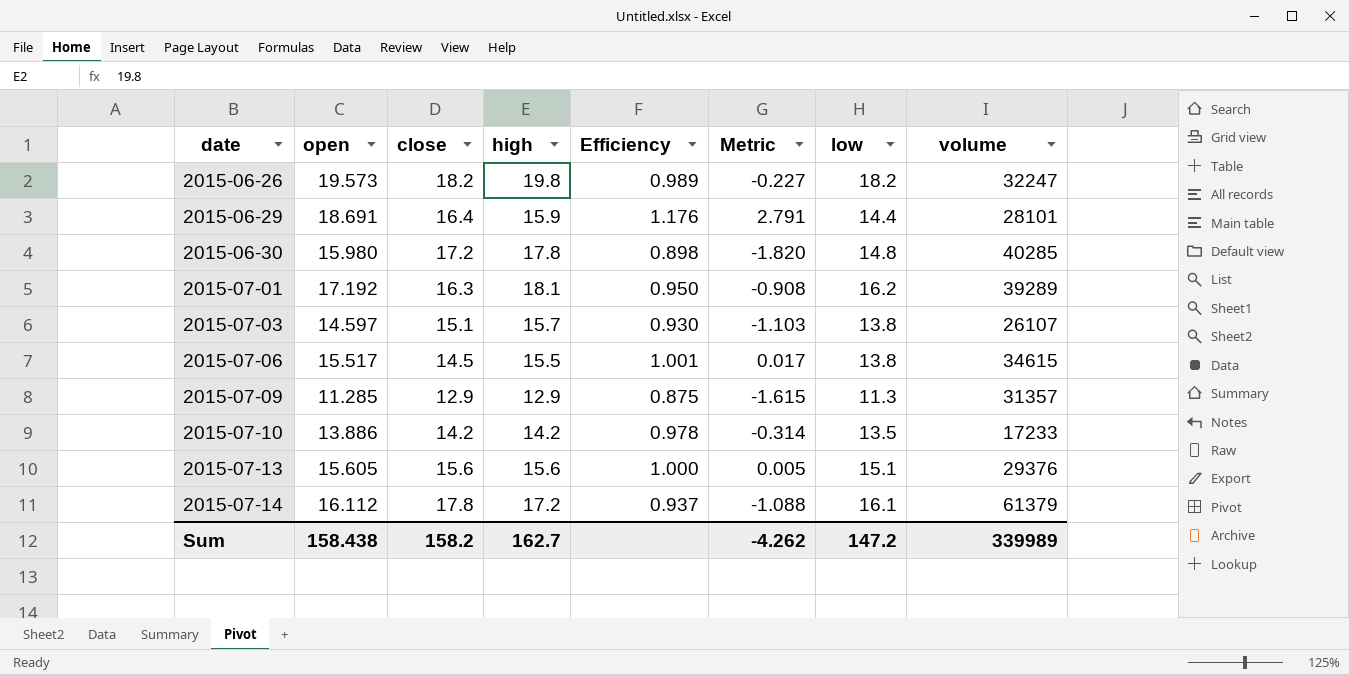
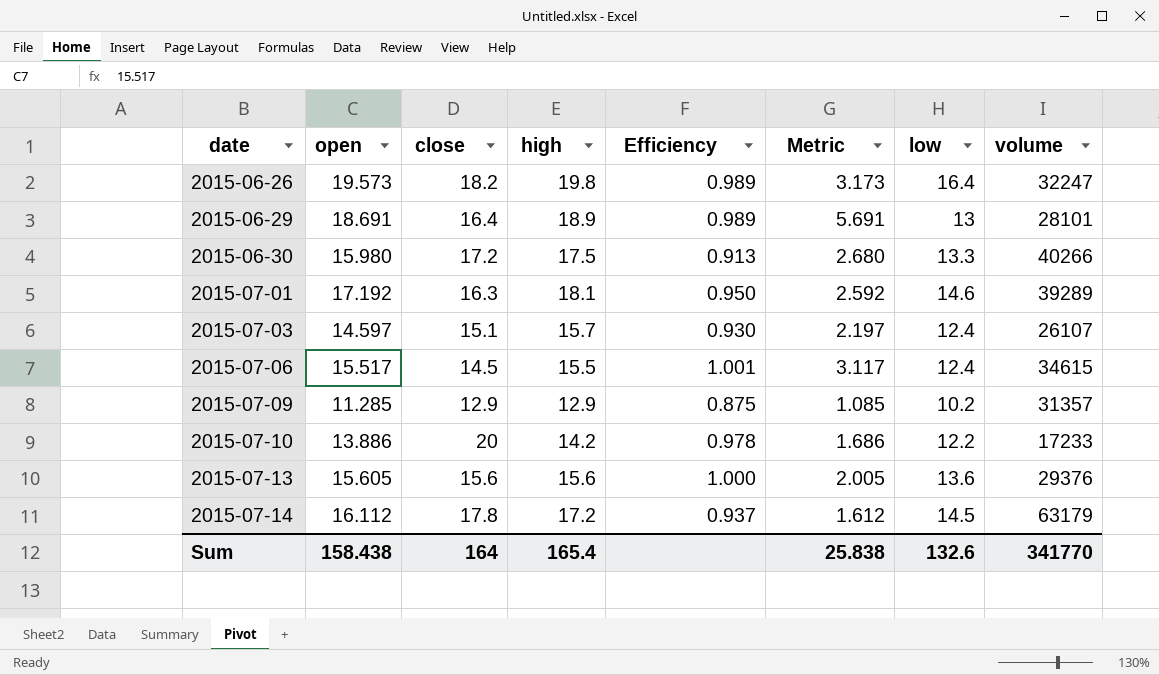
column Metric | formula: [open] - [high] -> [open] - [low]
2015-06-26 | low: 18.2 -> 16.4
2015-06-29 | high: 15.9 -> 18.9
2015-06-29 | Efficiency: 1.176 -> 0.989
2015-06-29 | low: 14.4 -> 13
2015-06-30 | high: 17.8 -> 17.5
2015-06-30 | Efficiency: 0.898 -> 0.913
2015-06-30 | low: 14.8 -> 13.3
2015-06-30 | volume: 40285 -> 40266
2015-07-01 | low: 16.2 -> 14.6
2015-07-03 | low: 13.8 -> 12.4
2015-07-06 | low: 13.8 -> 12.4
2015-07-09 | low: 11.3 -> 10.2
2015-07-10 | close: 14.2 -> 20
2015-07-10 | low: 13.5 -> 12.2
2015-07-13 | low: 15.1 -> 13.6
2015-07-14 | low: 16.1 -> 14.5
2015-07-14 | volume: 61379 -> 63179
Sum | close: 158.2 -> 164
Sum | high: 162.7 -> 165.4
Sum | Metric: -4.262 -> 25.838
Sum | low: 147.2 -> 132.6
Sum | volume: 339989 -> 341770

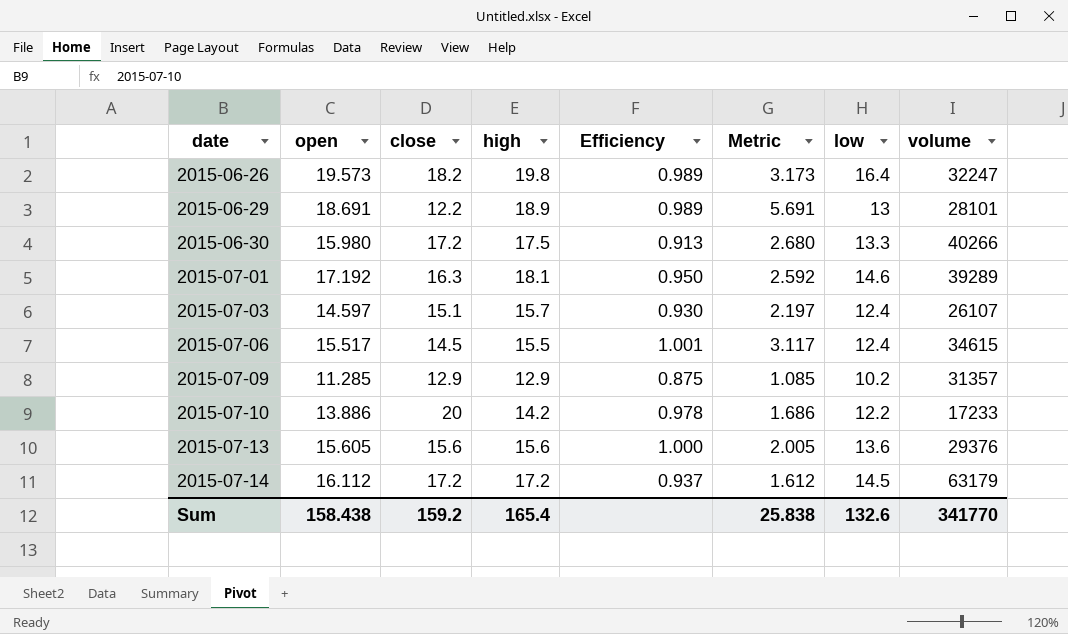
2015-06-29 | close: 16.4 -> 12.2
2015-07-14 | close: 17.8 -> 17.2
Sum | close: 164 -> 159.2

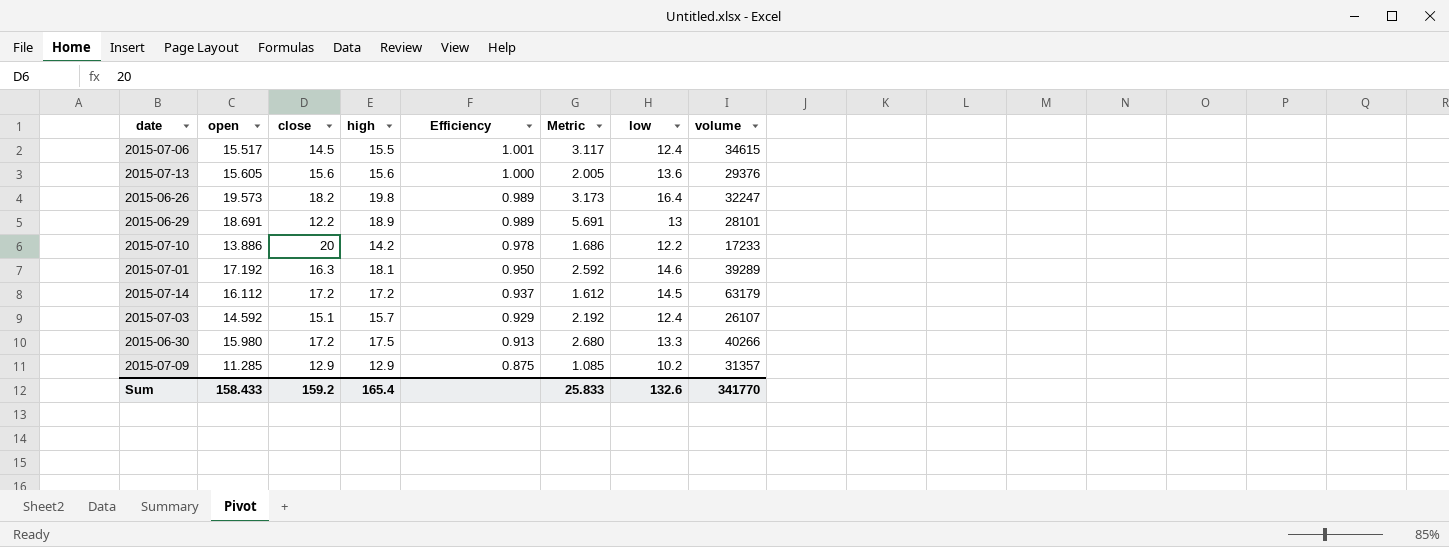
row order: date ascending -> Efficiency descending
2015-07-03 | open: 14.597 -> 14.592
2015-07-03 | Efficiency: 0.930 -> 0.929
2015-07-03 | Metric: 2.197 -> 2.192
Sum | open: 158.438 -> 158.433
Sum | Metric: 25.838 -> 25.833

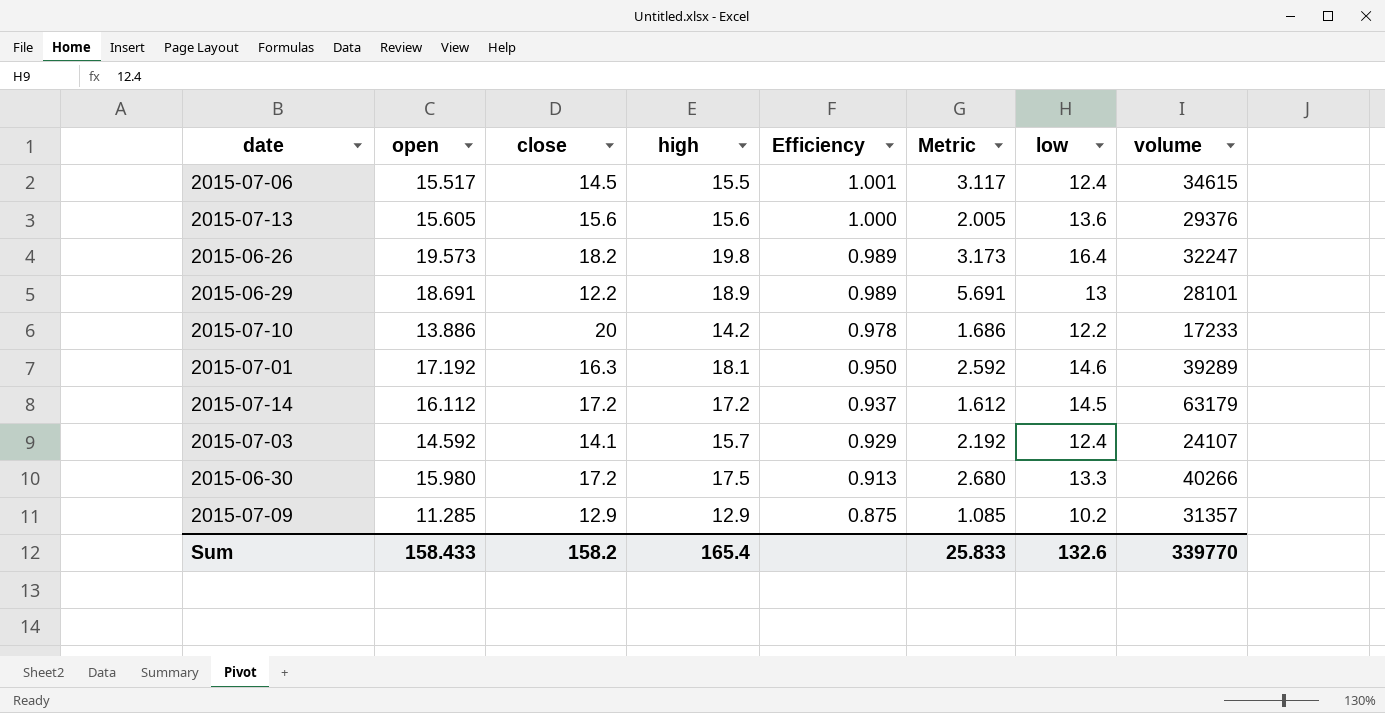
2015-07-03 | close: 15.1 -> 14.1
2015-07-03 | volume: 26107 -> 24107
Sum | close: 159.2 -> 158.2
Sum | volume: 341770 -> 339770

